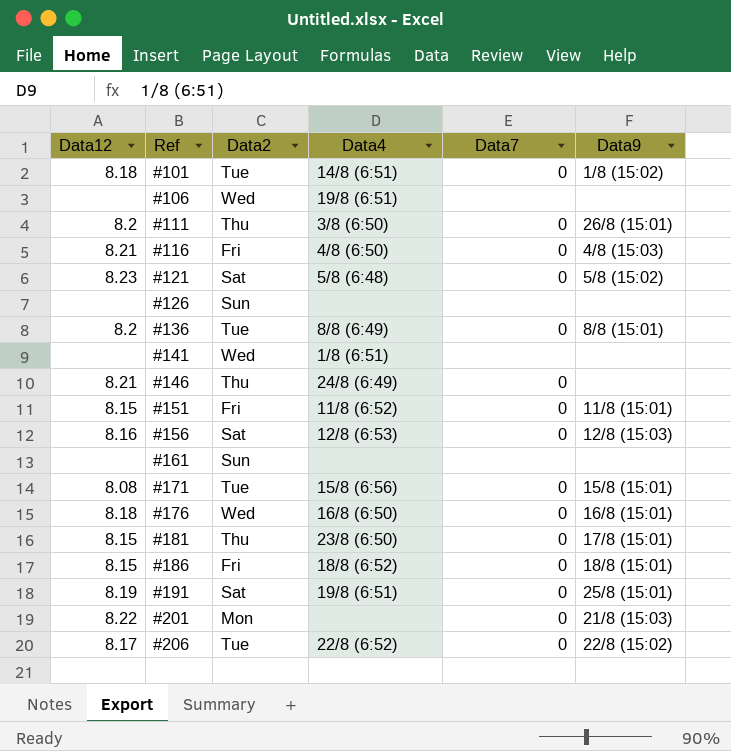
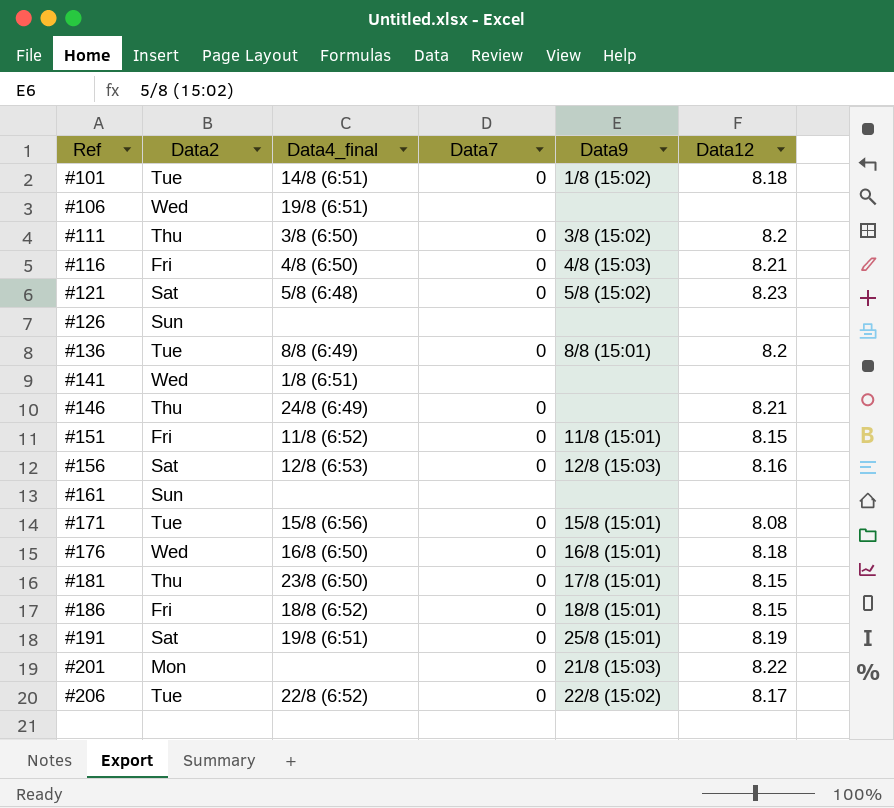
column name: Data4 -> Data4_final
column Data12 | position: 1 -> 6
#111 | Data9: 26/8 (15:01) -> 3/8 (15:02)

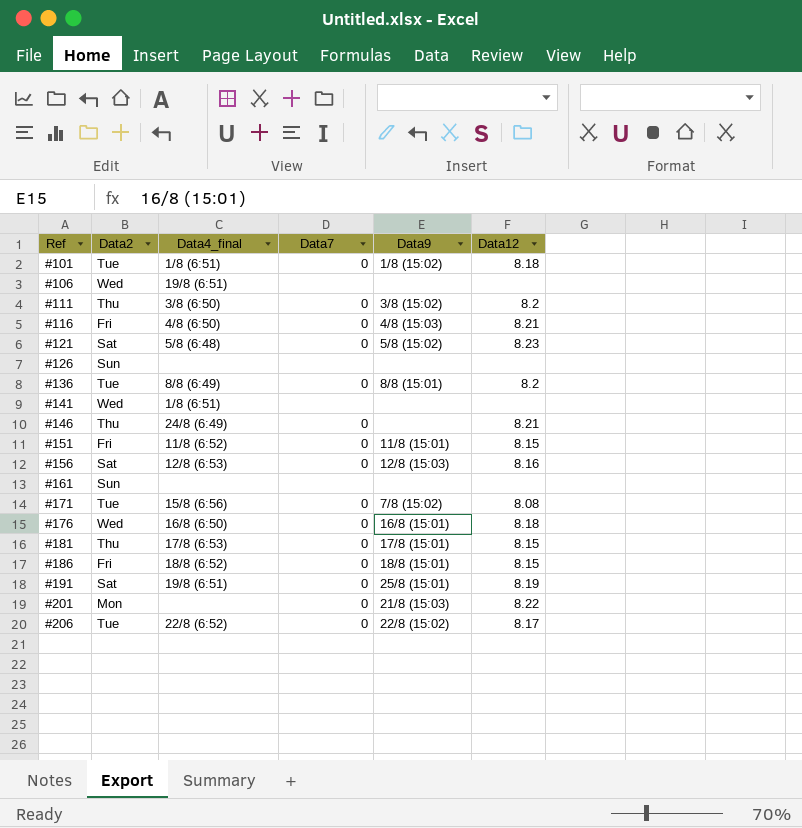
#101 | Data4_final: 14/8 (6:51) -> 1/8 (6:51)
#171 | Data9: 15/8 (15:01) -> 7/8 (15:02)
#181 | Data4_final: 23/8 (6:50) -> 17/8 (6:53)

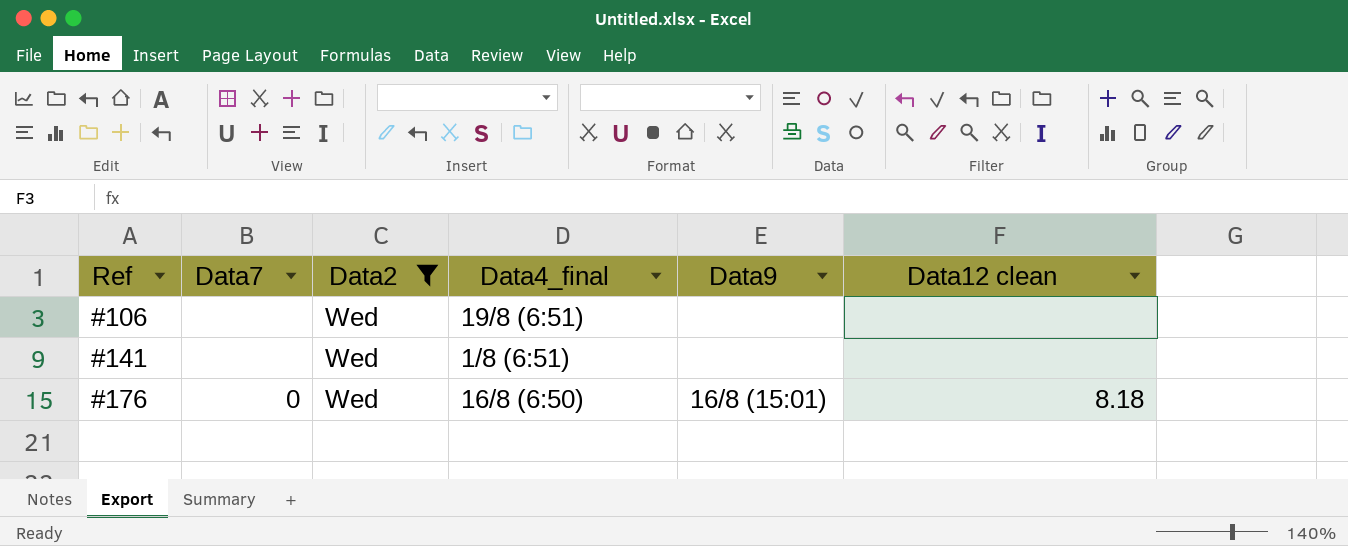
filter: none -> Data2 = Wed
column Data7 | position: 4 -> 2
column name: Data12 -> Data12 clean

